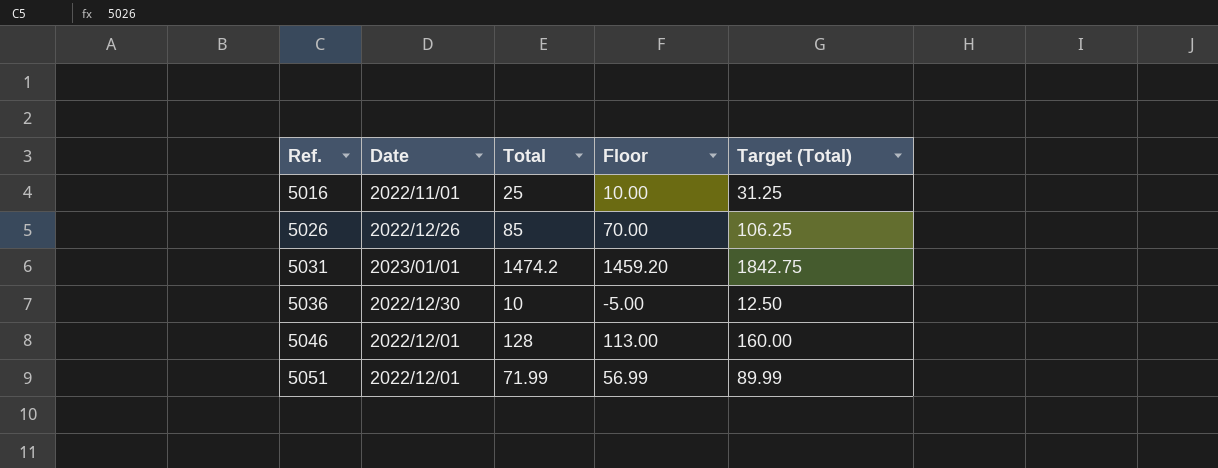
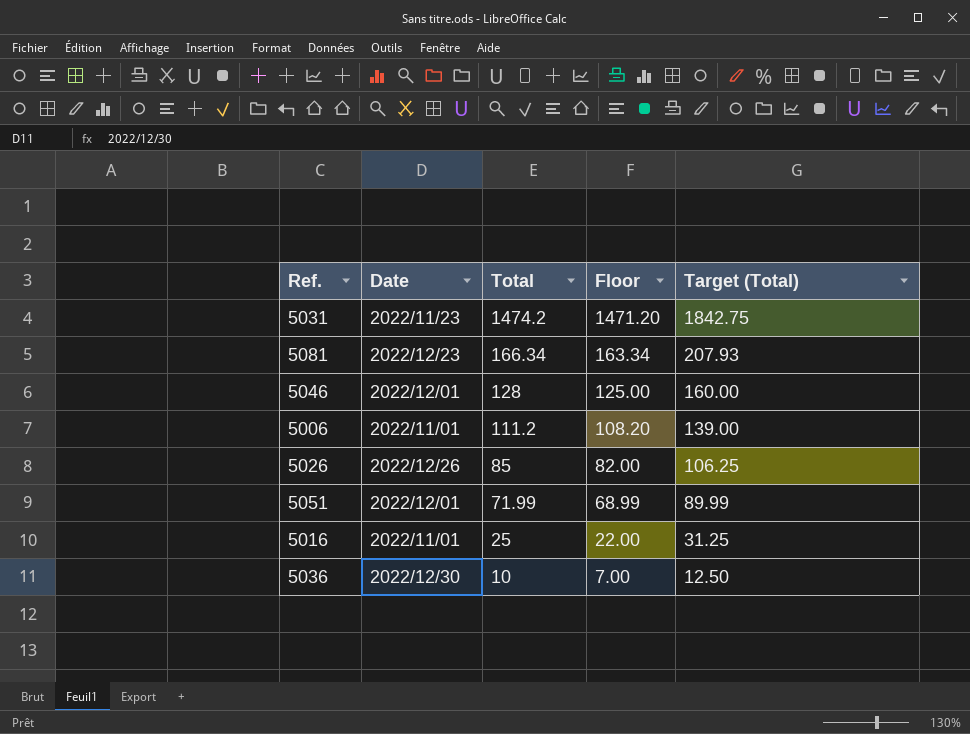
row order: Ref. ascending -> Total descending
column Floor | formula: [Total] - 15 -> [Total] - 3
5031 | Date: 2023/01/01 -> 2022/11/23
row 5081: none -> 2022/12/23 | 166.34 | 163.34 | 207.93
row 5006: none -> 2022/11/01 | 111.2 | 108.20 | 139.00

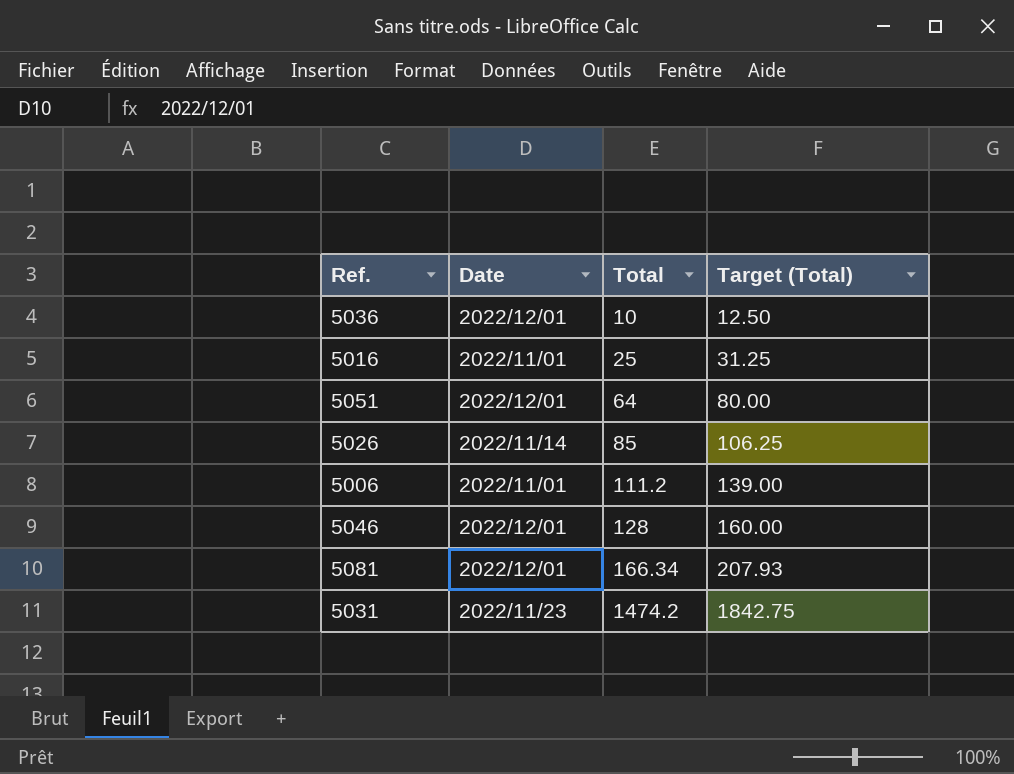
row order: Total descending -> Total ascending
column Floor | formula: [Total] - 3 -> none
5036 | Date: 2022/12/30 -> 2022/12/01
5051 | Total: 71.99 -> 64
5051 | Target (Total): 89.99 -> 80.00
5026 | Date: 2022/12/26 -> 2022/11/14
5081 | Date: 2022/12/23 -> 2022/12/01

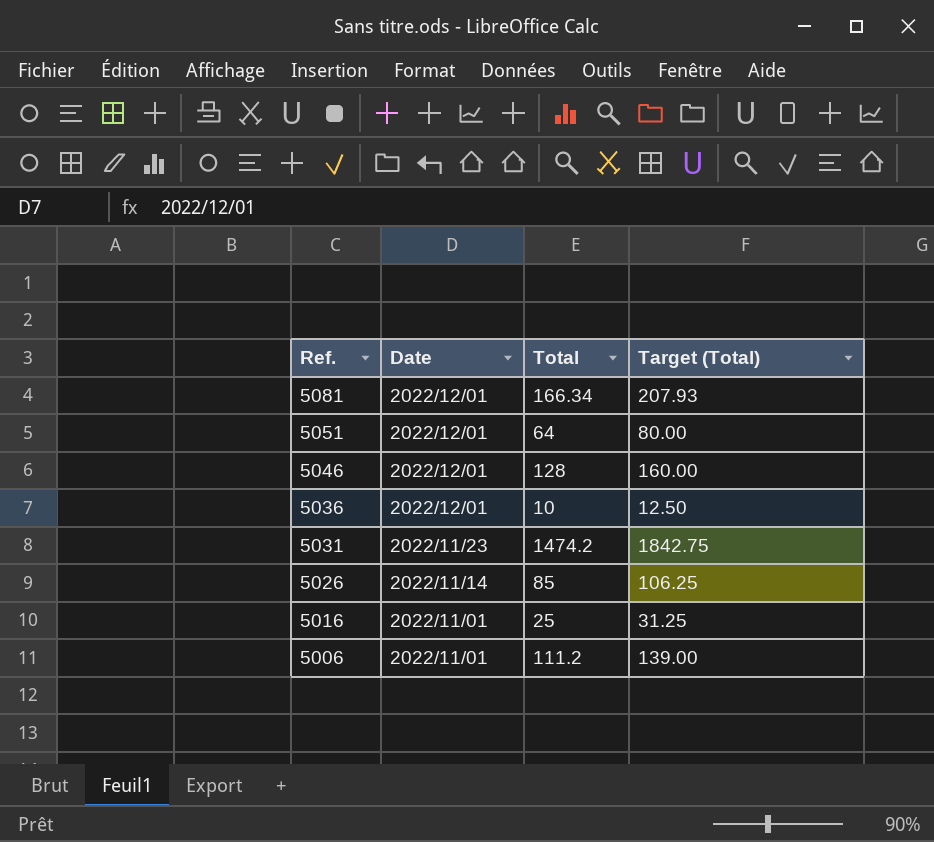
row order: Total ascending -> Ref. descending

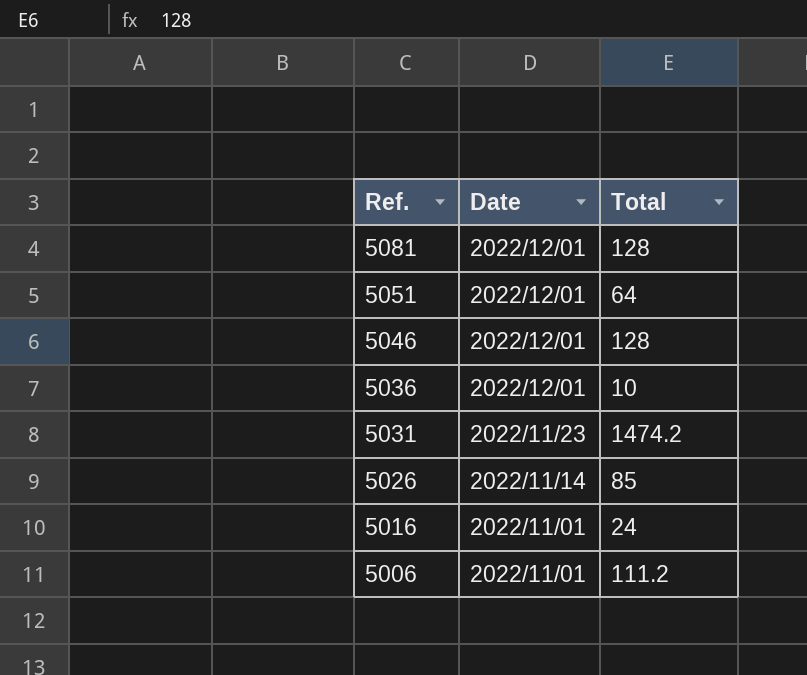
column Target (Total) | formula: [Total] * 1.25 -> none
5081 | Total: 166.34 -> 128
5016 | Total: 25 -> 24

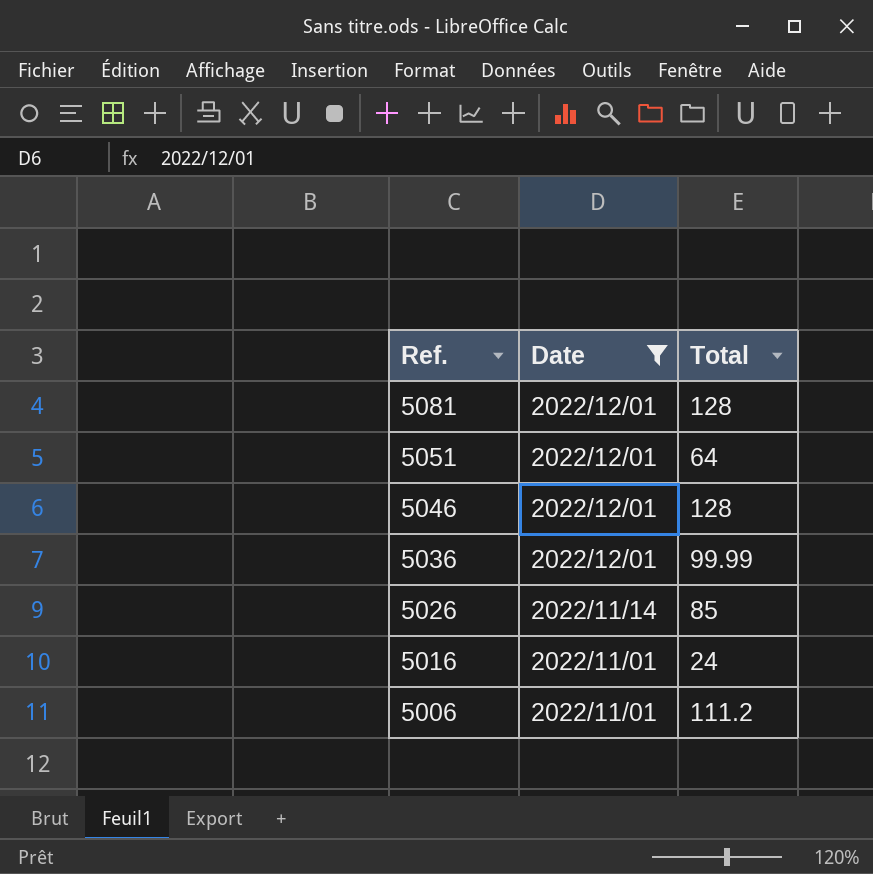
filter: none -> Date != 2022/11/23
5036 | Total: 10 -> 99.99

